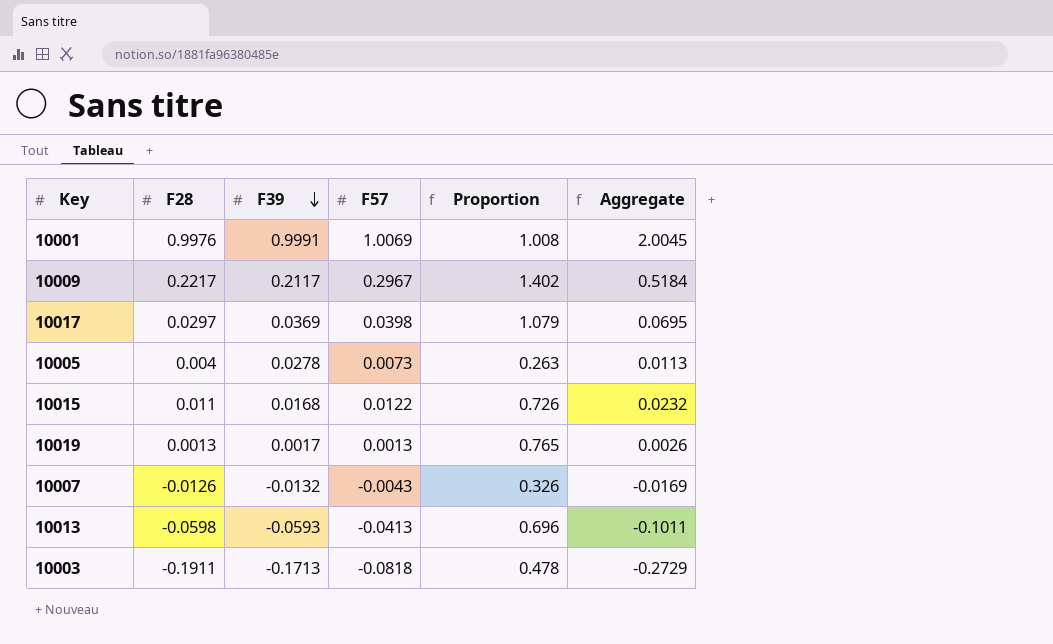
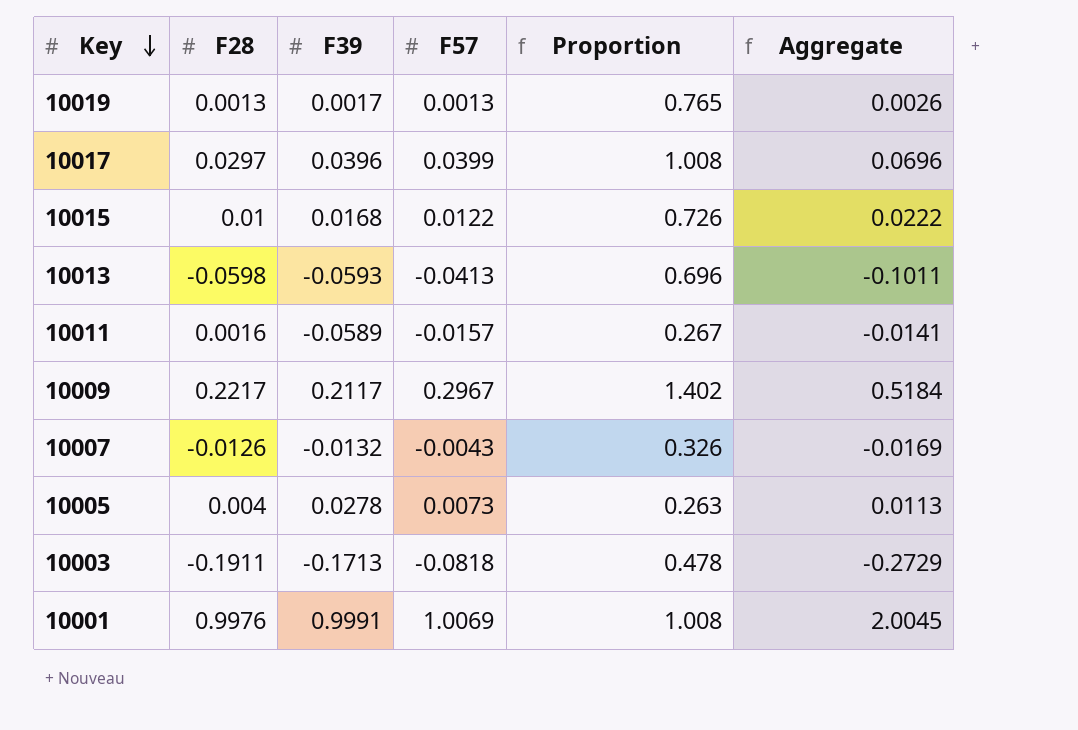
row order: F39 descending -> Key descending
10017 | F39: 0.0369 -> 0.0396
10017 | F57: 0.0398 -> 0.0399
10017 | Proportion: 1.079 -> 1.008
10017 | Aggregate: 0.0695 -> 0.0696
10015 | F28: 0.011 -> 0.01
10015 | Aggregate: 0.0232 -> 0.0222
row 10011: none -> 0.0016 | -0.0589 | -0.0157 | 0.267 | -0.0141

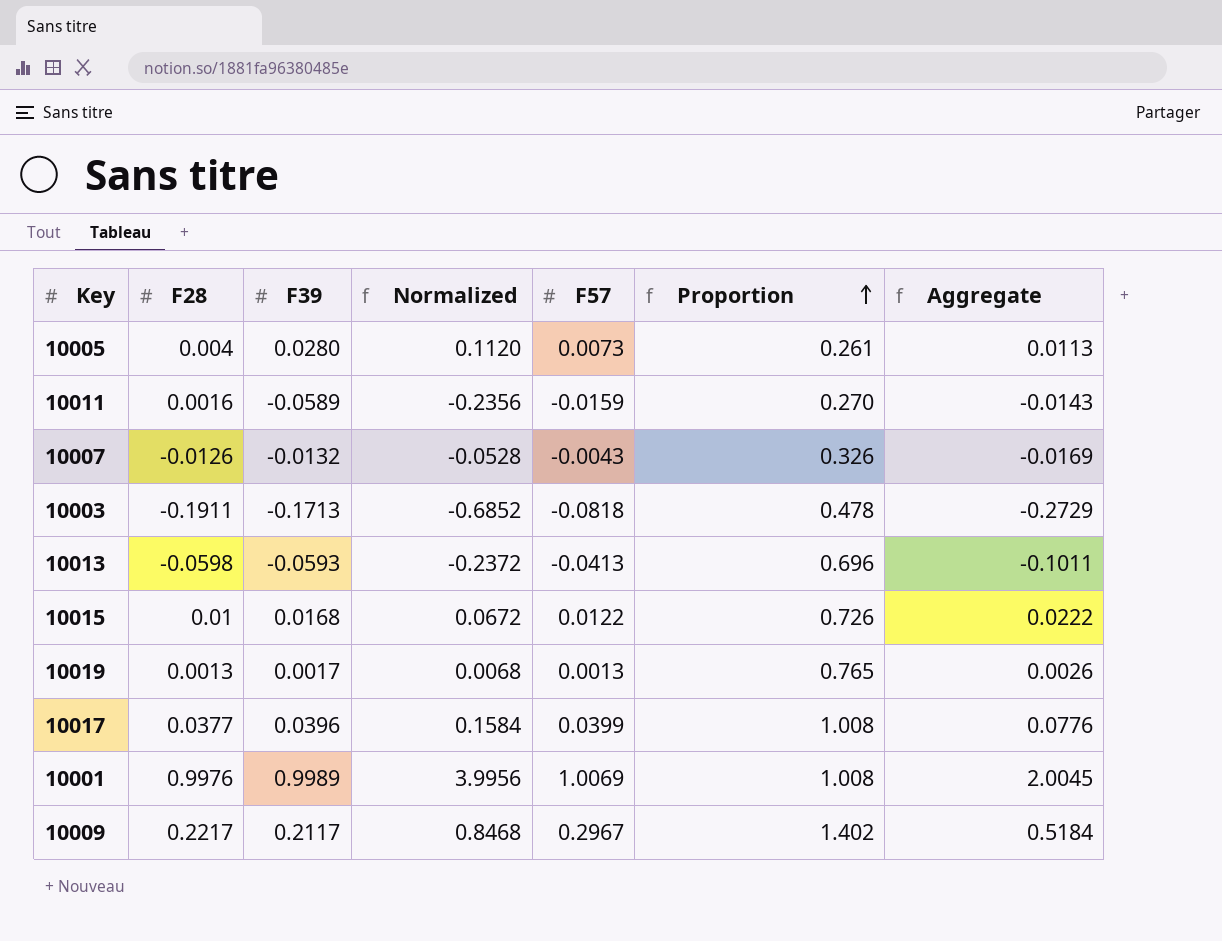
row order: Key descending -> Proportion ascending
column Normalized | formula: none -> [F39] * 4
10005 | F39: 0.0278 -> 0.0280
10005 | Proportion: 0.263 -> 0.261
10011 | F57: -0.0157 -> -0.0159
10011 | Proportion: 0.267 -> 0.270
10011 | Aggregate: -0.0141 -> -0.0143
10017 | F28: 0.0297 -> 0.0377
10017 | Aggregate: 0.0696 -> 0.0776
10001 | F39: 0.9991 -> 0.9989

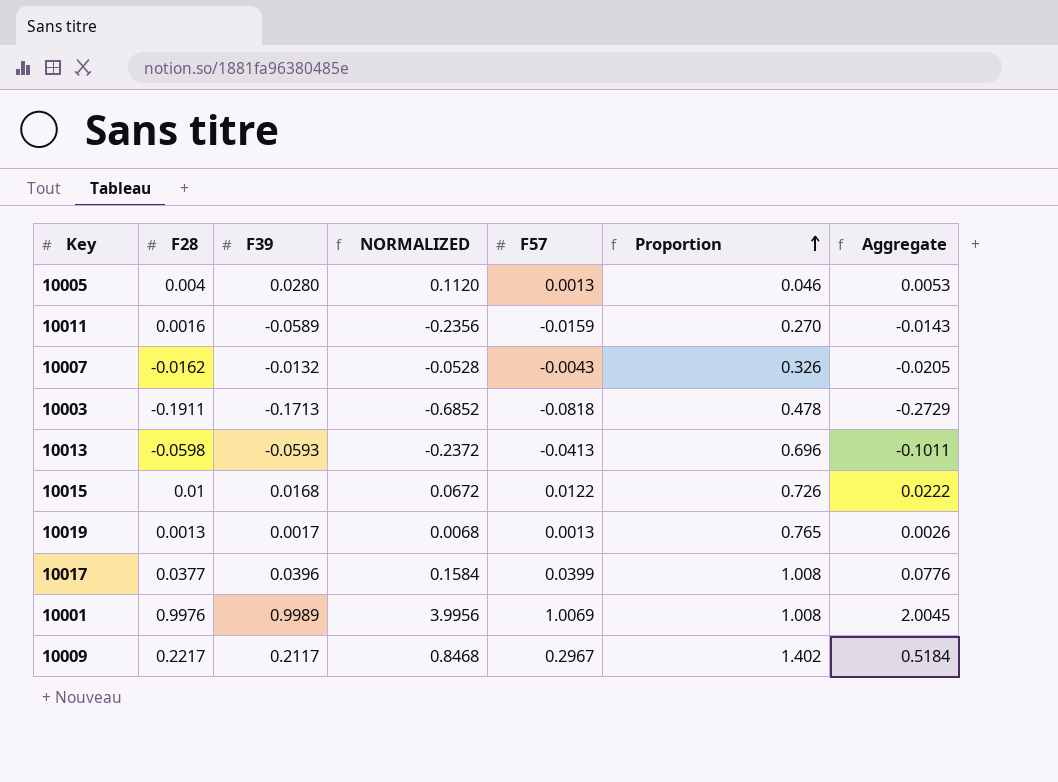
column name: Normalized -> NORMALIZED
10005 | F57: 0.0073 -> 0.0013
10005 | Proportion: 0.261 -> 0.046
10005 | Aggregate: 0.0113 -> 0.0053
10007 | F28: -0.0126 -> -0.0162
10007 | Aggregate: -0.0169 -> -0.0205

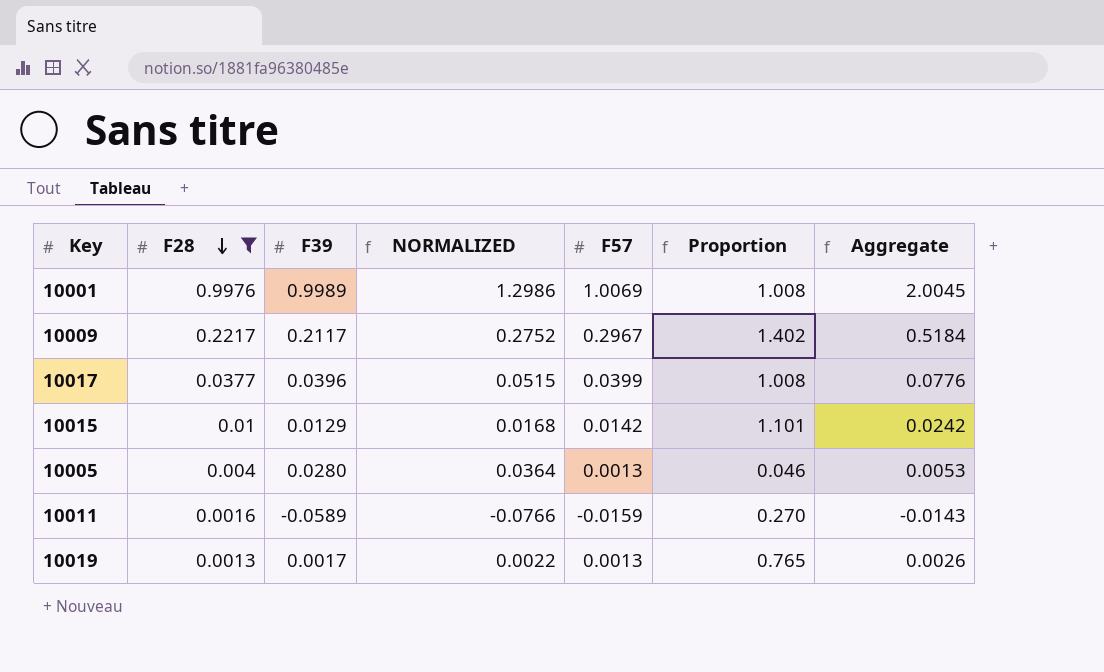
filter: none -> F28 >= 0.0013
row order: Proportion ascending -> F28 descending
column NORMALIZED | formula: [F39] * 4 -> [F39] * 1.3
10015 | F39: 0.0168 -> 0.0129
10015 | F57: 0.0122 -> 0.0142
10015 | Proportion: 0.726 -> 1.101
10015 | Aggregate: 0.0222 -> 0.0242

